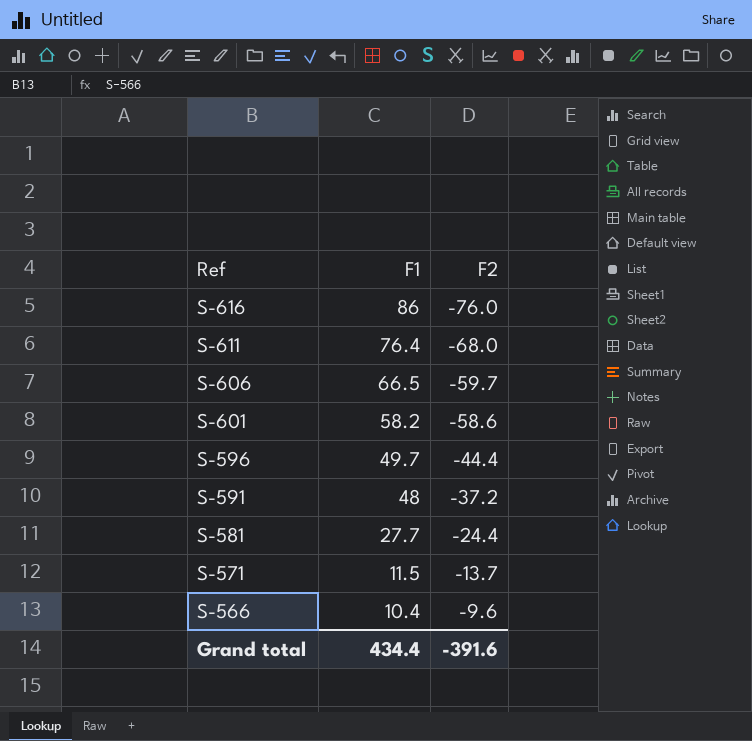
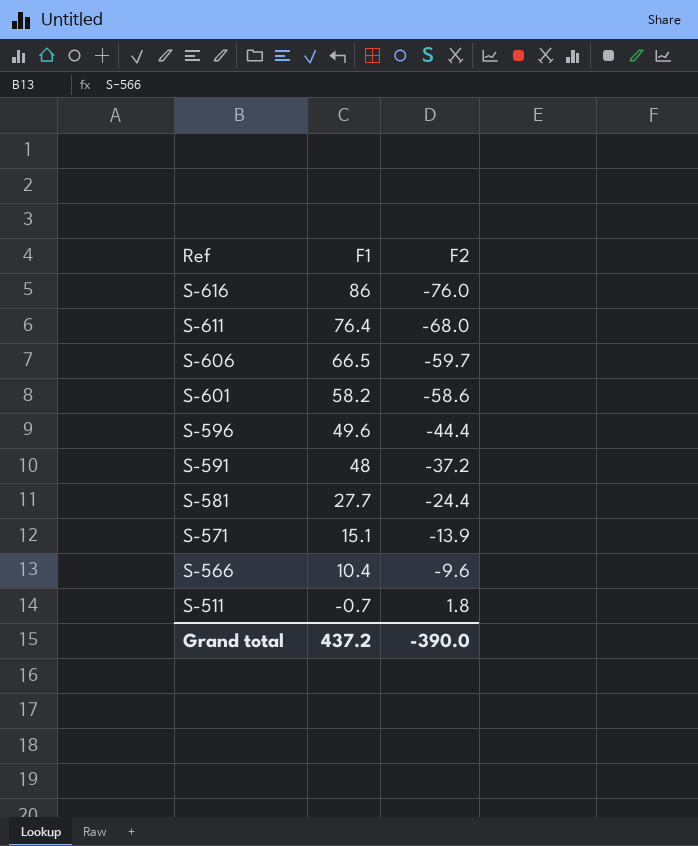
S-596 | F1: 49.7 -> 49.6
S-571 | F1: 11.5 -> 15.1
S-571 | F2: -13.7 -> -13.9
row S-511: none -> -0.7 | 1.8
Grand total | F1: 434.4 -> 437.2
Grand total | F2: -391.6 -> -390.0

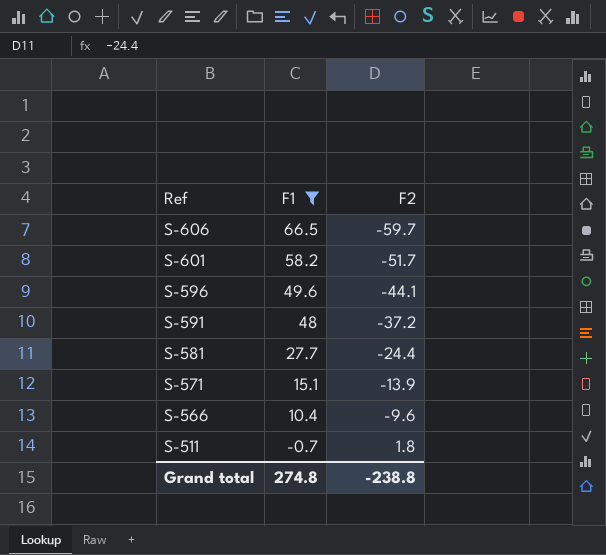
filter: none -> F1 <= 66.5
S-601 | F2: -58.6 -> -51.7
S-596 | F2: -44.4 -> -44.1
Grand total | F1: 437.2 -> 274.8
Grand total | F2: -390.0 -> -238.8

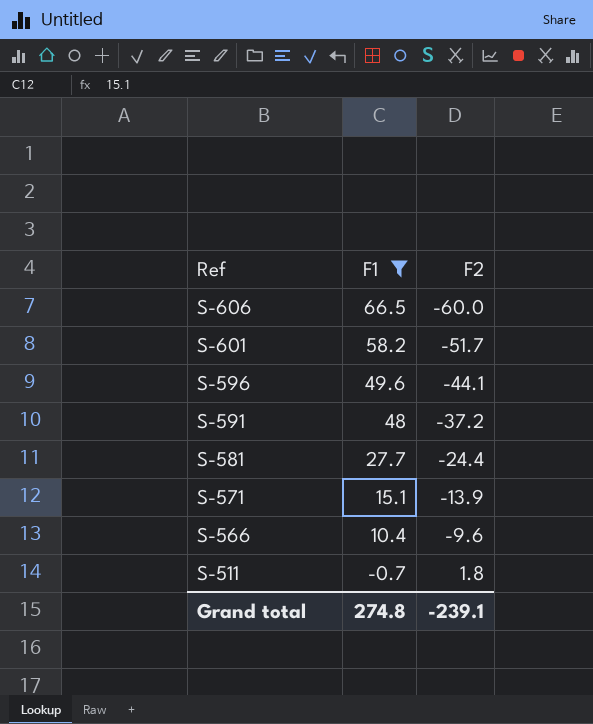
S-606 | F2: -59.7 -> -60.0
Grand total | F2: -238.8 -> -239.1

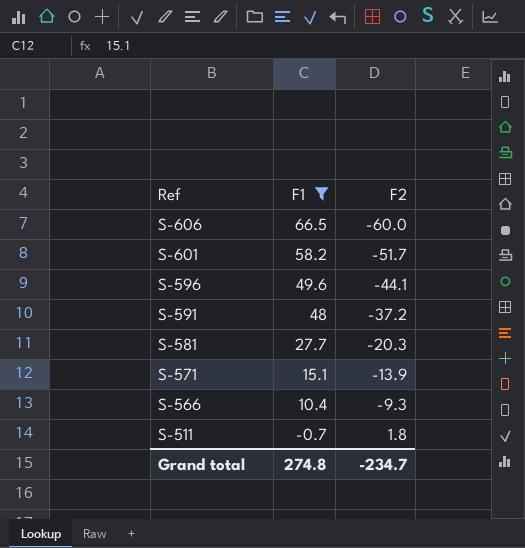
S-581 | F2: -24.4 -> -20.3
S-566 | F2: -9.6 -> -9.3
Grand total | F2: -239.1 -> -234.7

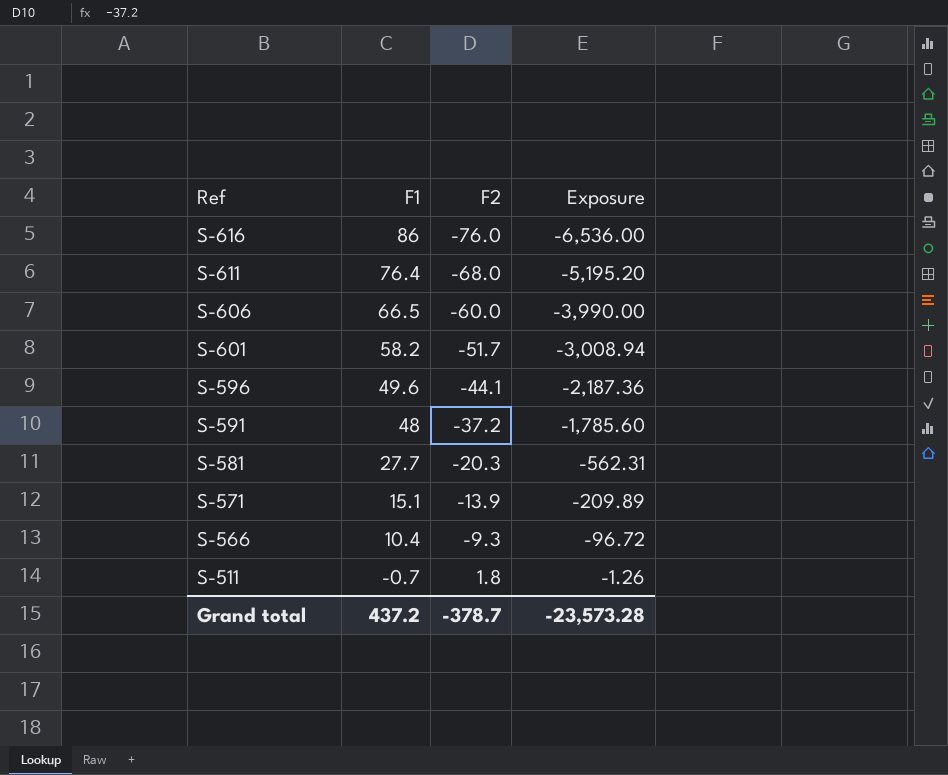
filter: F1 <= 66.5 -> none
column Exposure | formula: none -> [F1] * [F2]
Grand total | F1: 274.8 -> 437.2
Grand total | F2: -234.7 -> -378.7

